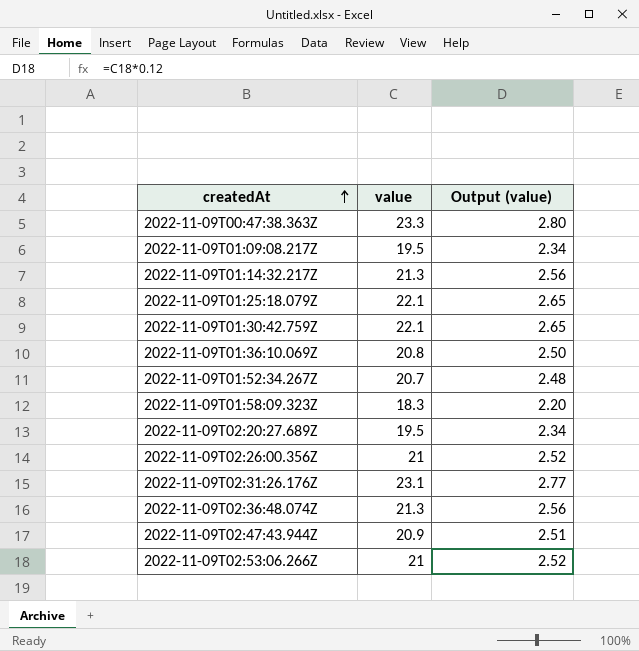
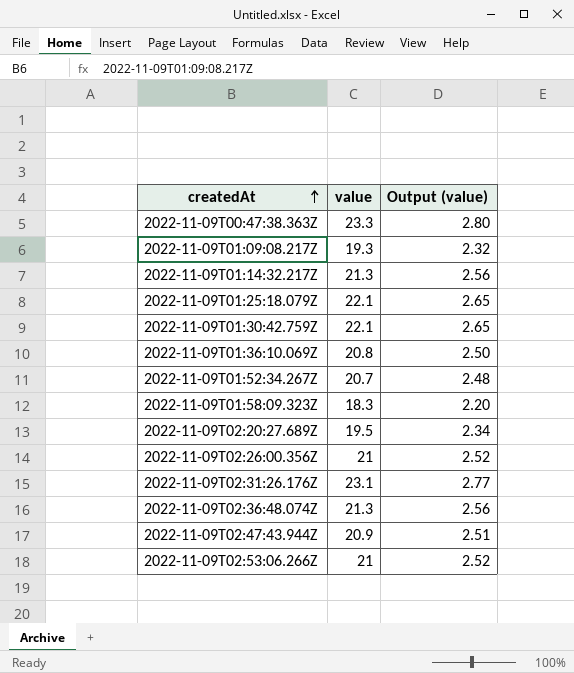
2022-11-09T01:09:08.217Z | value: 19.5 -> 19.3
2022-11-09T01:09:08.217Z | Output (value): 2.34 -> 2.32

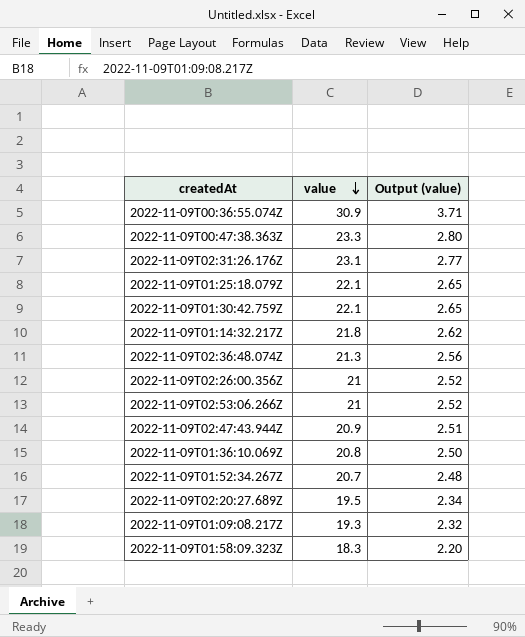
row order: createdAt ascending -> value descending
row 2022-11-09T00:36:55.074Z: none -> 30.9 | 3.71
2022-11-09T01:14:32.217Z | value: 21.3 -> 21.8
2022-11-09T01:14:32.217Z | Output (value): 2.56 -> 2.62

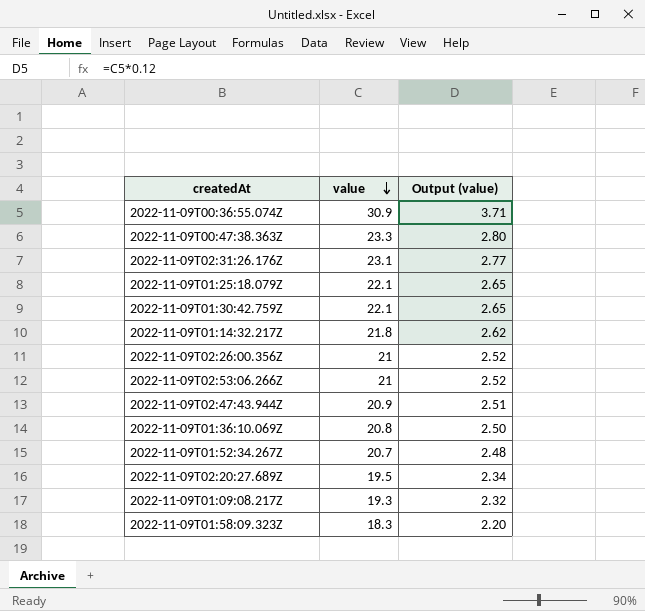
row 2022-11-09T02:36:48.074Z: 21.3 | 2.56 -> none

